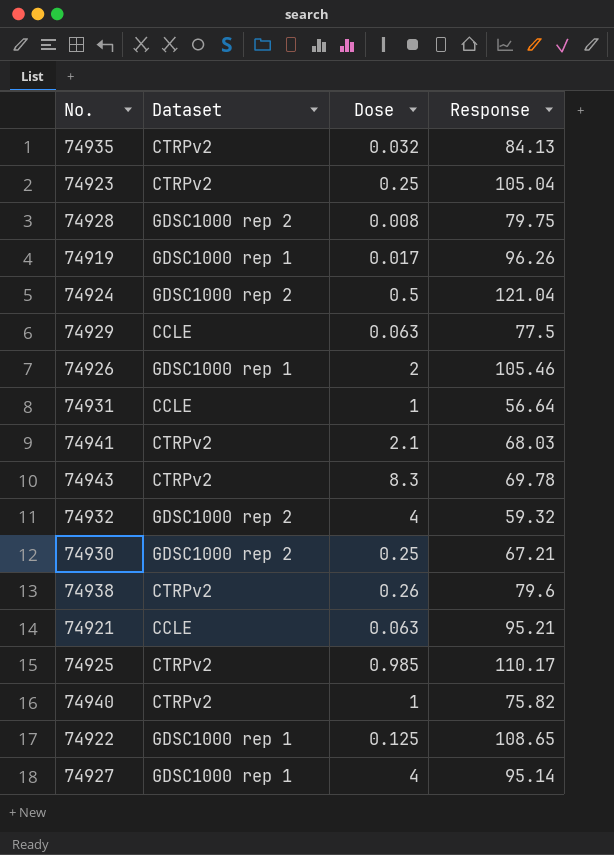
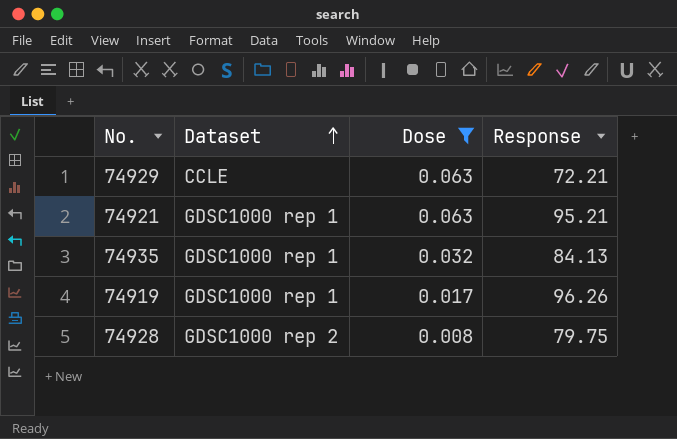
filter: none -> Dose <= 0.063
row order: none -> Dataset ascending
74929 | Response: 77.5 -> 72.21
74921 | Dataset: CCLE -> GDSC1000 rep 1
74935 | Dataset: CTRPv2 -> GDSC1000 rep 1

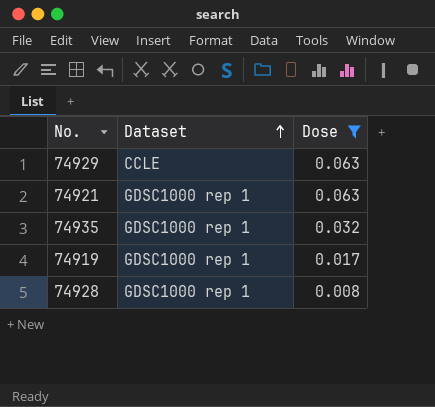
column Response | position: 4 -> none
74928 | Dataset: GDSC1000 rep 2 -> GDSC1000 rep 1

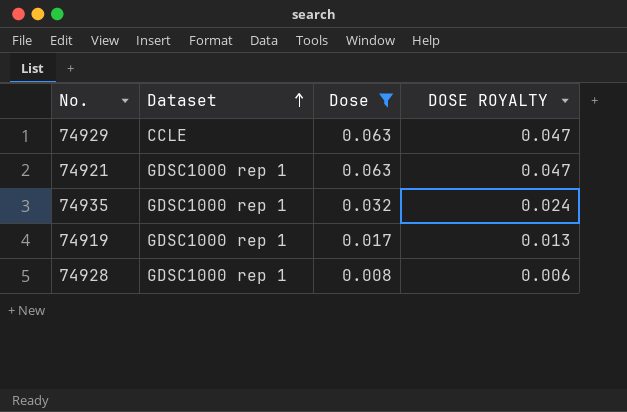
column DOSE ROYALTY | formula: none -> [Dose] * 0.75

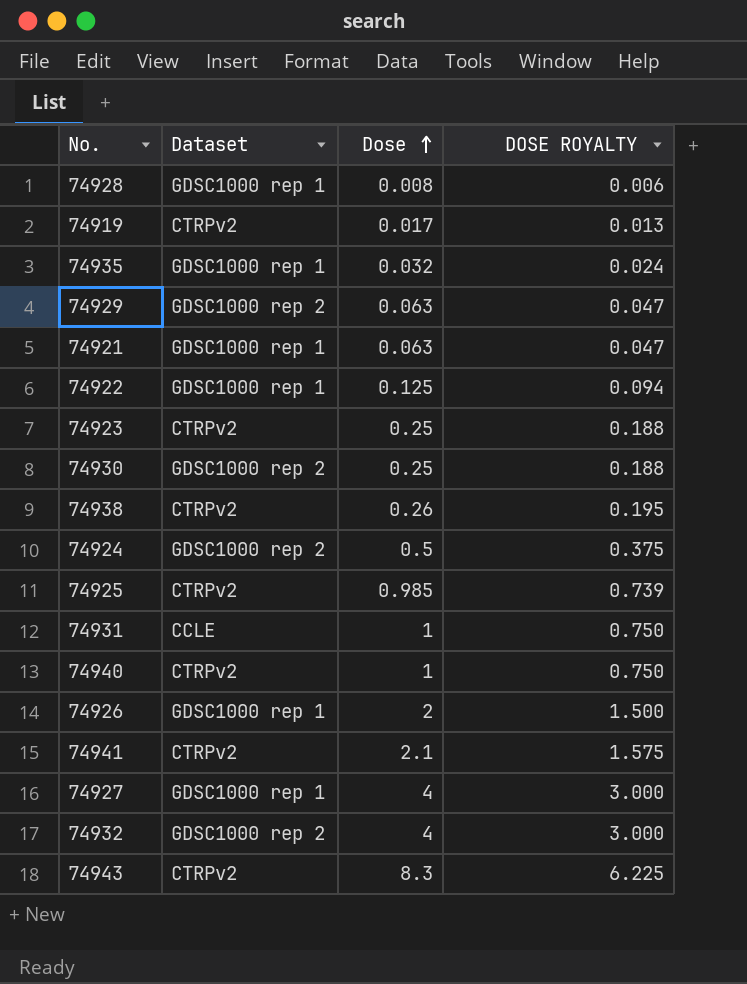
filter: Dose <= 0.063 -> none
row order: Dataset ascending -> Dose ascending
74919 | Dataset: GDSC1000 rep 1 -> CTRPv2
74929 | Dataset: CCLE -> GDSC1000 rep 2

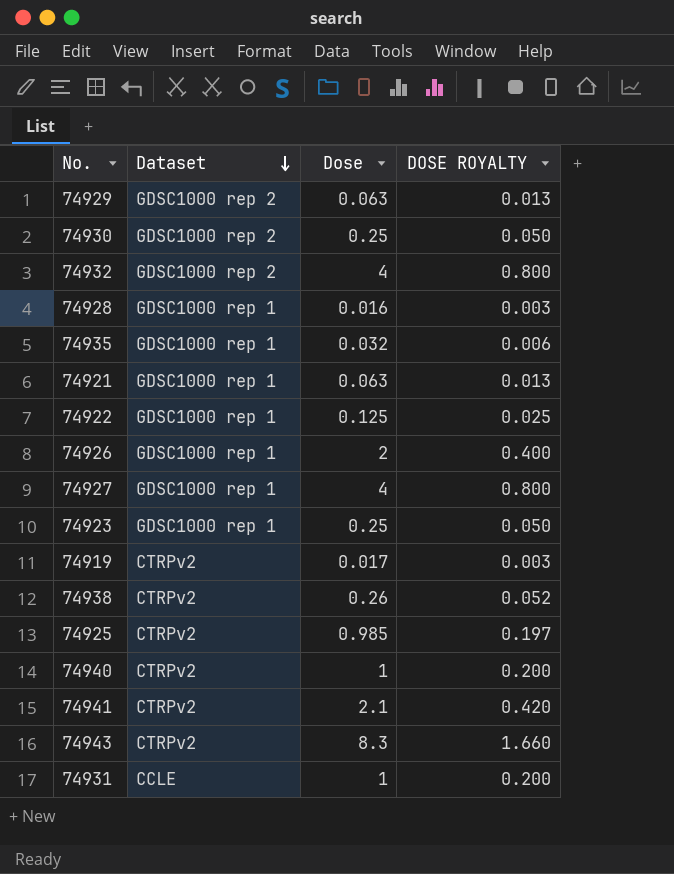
row order: Dose ascending -> Dataset descending
column DOSE ROYALTY | formula: [Dose] * 0.75 -> [Dose] * 0.2
row 74924: GDSC1000 rep 2 | 0.5 | 0.375 -> none
74928 | Dose: 0.008 -> 0.016
74923 | Dataset: CTRPv2 -> GDSC1000 rep 1

